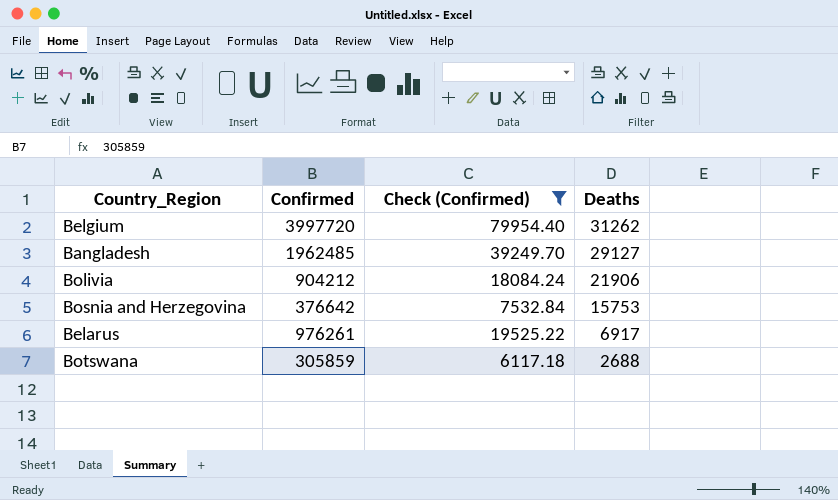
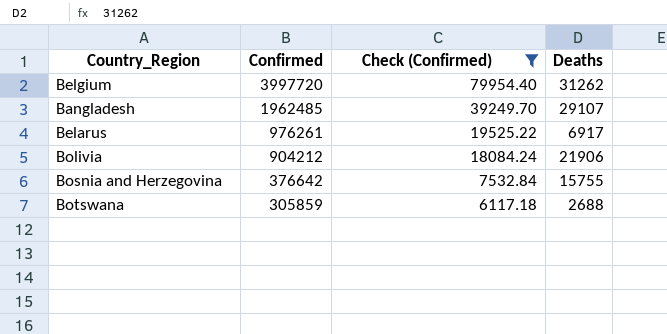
row order: Deaths descending -> Confirmed descending
Bangladesh | Deaths: 29127 -> 29107
Bosnia and Herzegovina | Deaths: 15753 -> 15755

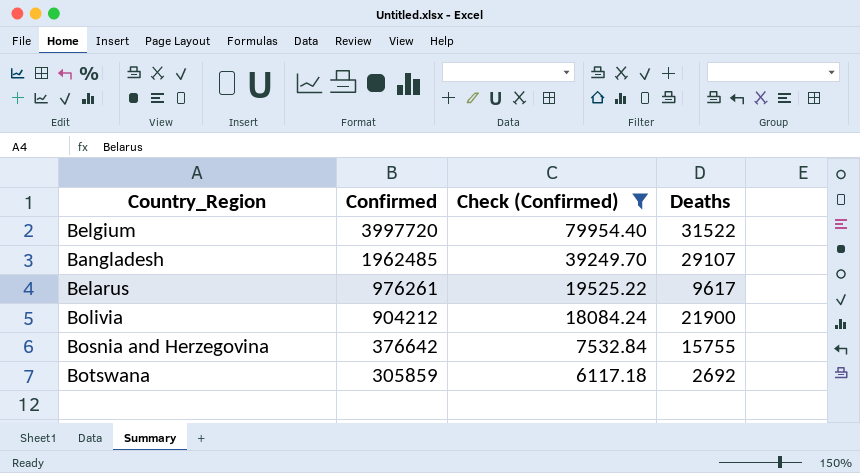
Belgium | Deaths: 31262 -> 31522
Belarus | Deaths: 6917 -> 9617
Bolivia | Deaths: 21906 -> 21900
Botswana | Deaths: 2688 -> 2692

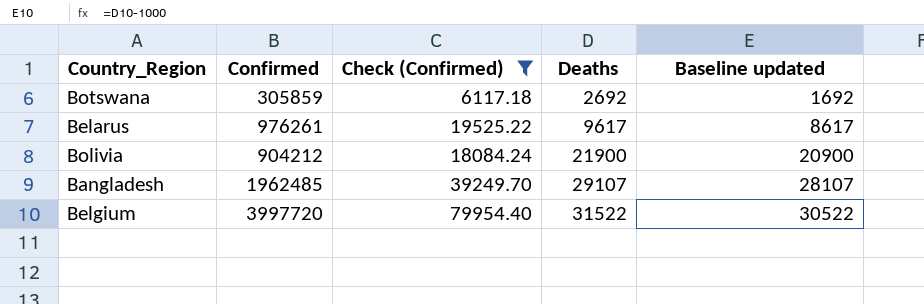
row order: Confirmed descending -> Deaths ascending
column Baseline updated | formula: none -> [Deaths] - 1000
row Bosnia and Herzegovina: 376642 | 7532.84 | 15755 -> none

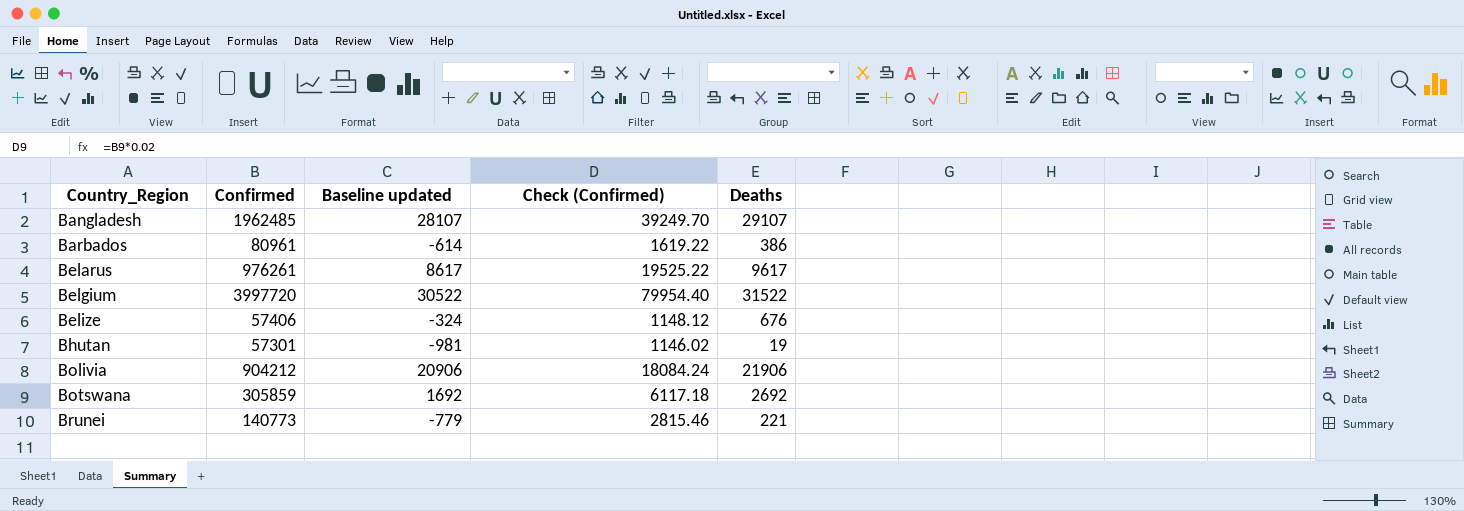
filter: Check (Confirmed) >= 6117.18 -> none
row order: Deaths ascending -> Country_Region ascending
column Baseline updated | position: 5 -> 3
Bolivia | Baseline updated: 20900 -> 20906
Bolivia | Deaths: 21900 -> 21906

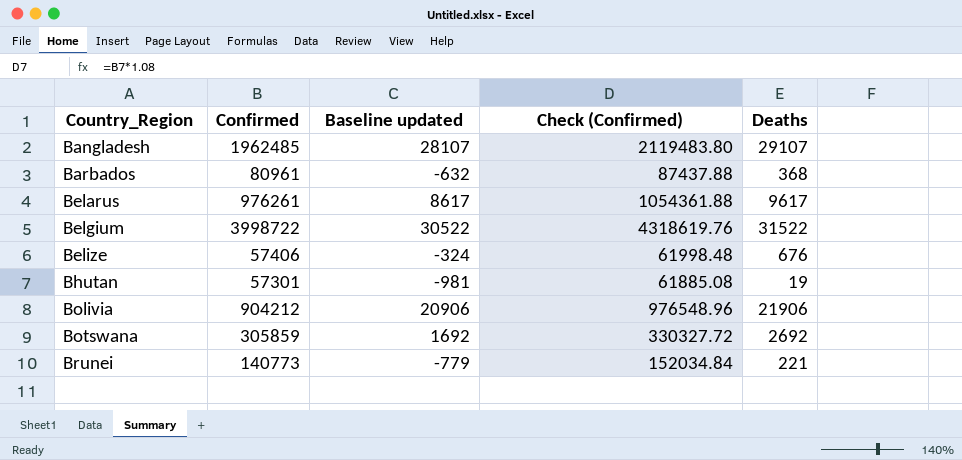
column Check (Confirmed) | formula: [Confirmed] * 0.02 -> [Confirmed] * 1.08
Barbados | Baseline updated: -614 -> -632
Barbados | Deaths: 386 -> 368
Belgium | Confirmed: 3997720 -> 3998722

